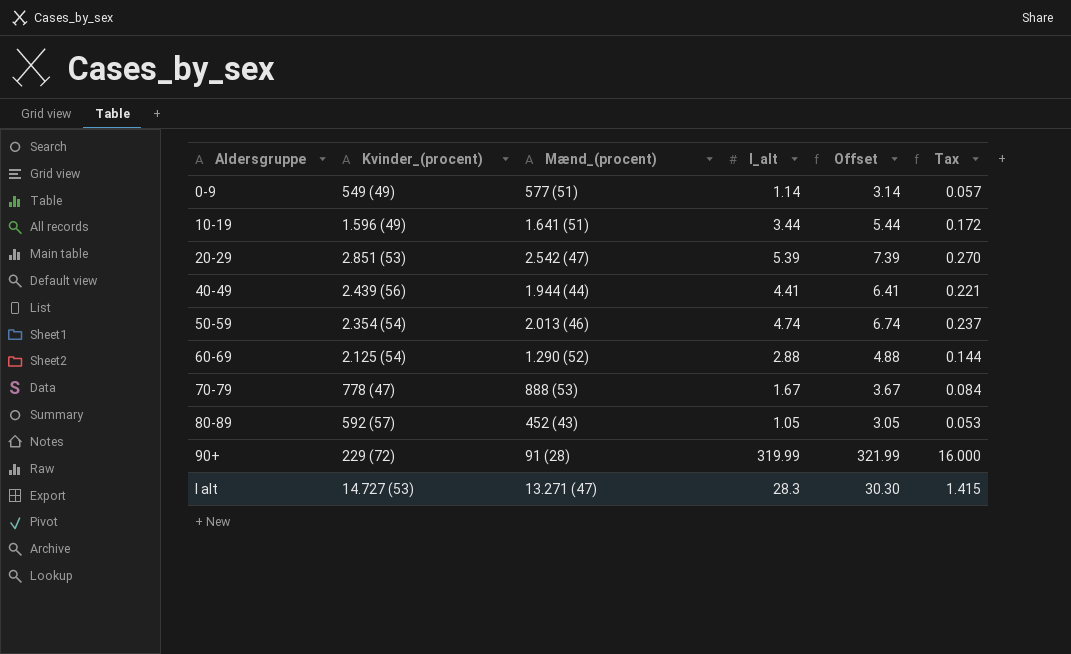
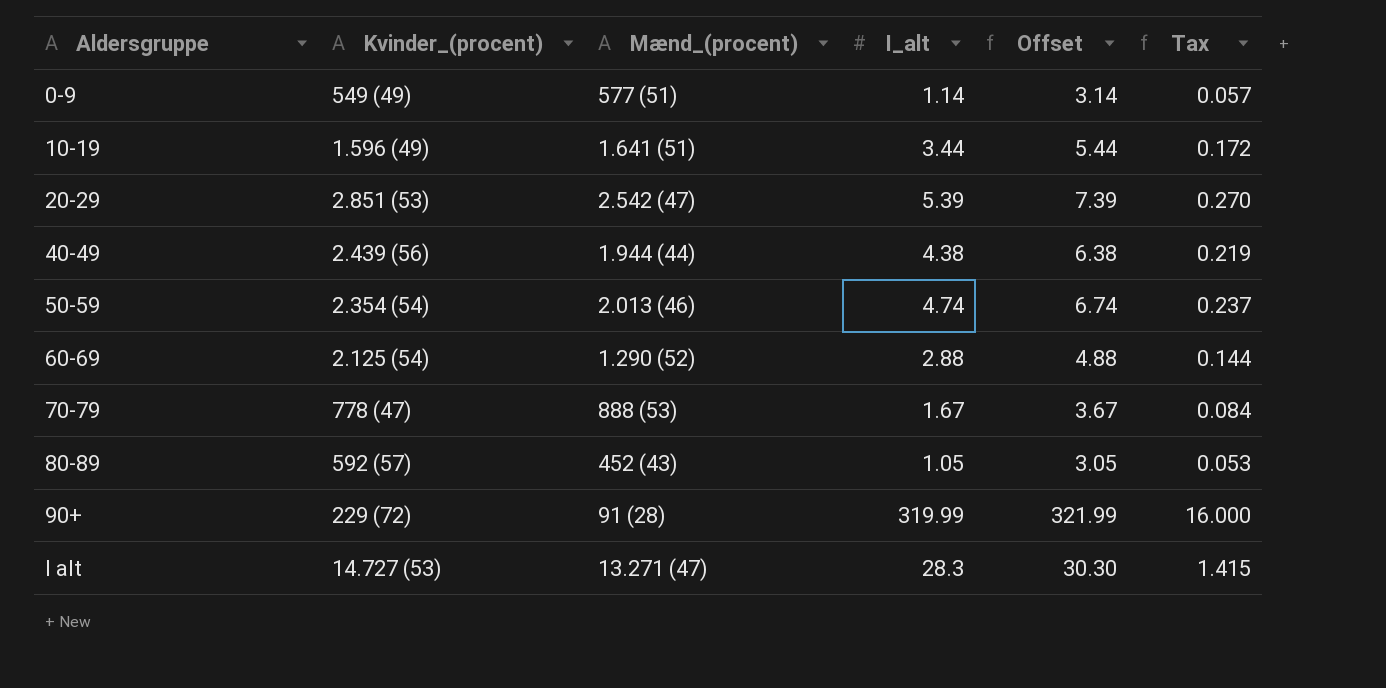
40-49 | I_alt: 4.41 -> 4.38
40-49 | Offset: 6.41 -> 6.38
40-49 | Tax: 0.221 -> 0.219

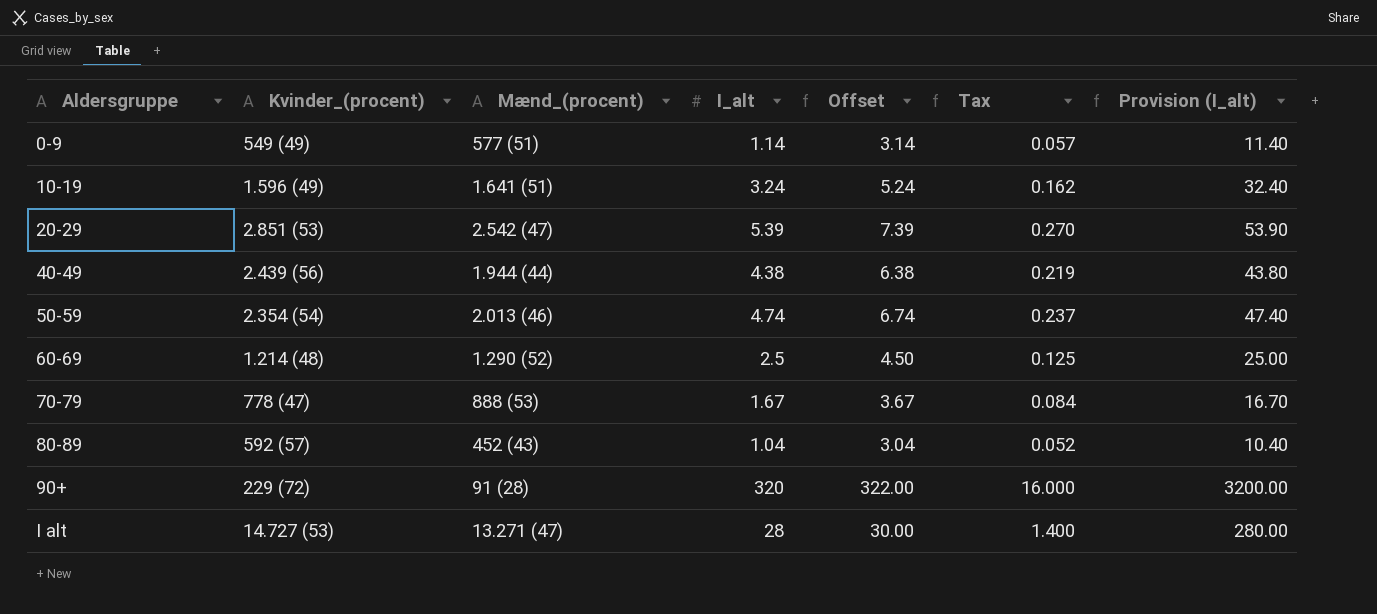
column Provision (I_alt) | formula: none -> [I_alt] * 10
10-19 | I_alt: 3.44 -> 3.24
10-19 | Offset: 5.44 -> 5.24
10-19 | Tax: 0.172 -> 0.162
60-69 | Kvinder_(procent): 2.125 (54) -> 1.214 (48)
60-69 | I_alt: 2.88 -> 2.5
60-69 | Offset: 4.88 -> 4.50
60-69 | Tax: 0.144 -> 0.125
80-89 | I_alt: 1.05 -> 1.04
80-89 | Offset: 3.05 -> 3.04
80-89 | Tax: 0.053 -> 0.052
90+ | I_alt: 319.99 -> 320
90+ | Offset: 321.99 -> 322.00
I alt | I_alt: 28.3 -> 28
I alt | Offset: 30.30 -> 30.00
I alt | Tax: 1.415 -> 1.400

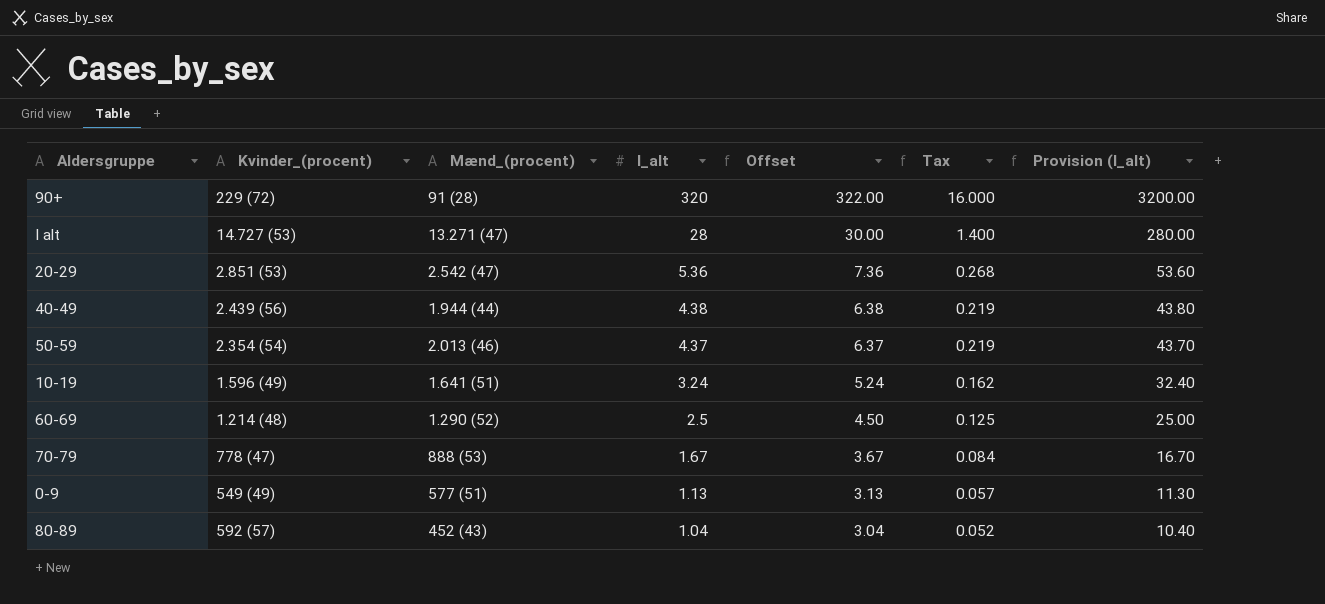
row order: Aldersgruppe ascending -> I_alt descending
20-29 | I_alt: 5.39 -> 5.36
20-29 | Offset: 7.39 -> 7.36
20-29 | Tax: 0.270 -> 0.268
20-29 | Provision (I_alt): 53.90 -> 53.60
50-59 | I_alt: 4.74 -> 4.37
50-59 | Offset: 6.74 -> 6.37
50-59 | Tax: 0.237 -> 0.219
50-59 | Provision (I_alt): 47.40 -> 43.70
0-9 | I_alt: 1.14 -> 1.13
0-9 | Offset: 3.14 -> 3.13
0-9 | Provision (I_alt): 11.40 -> 11.30

